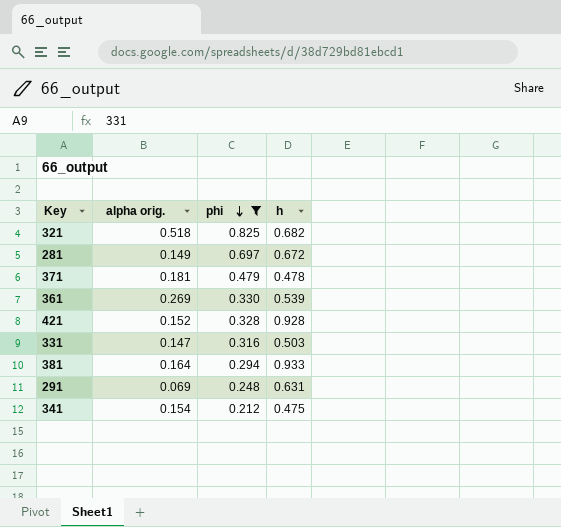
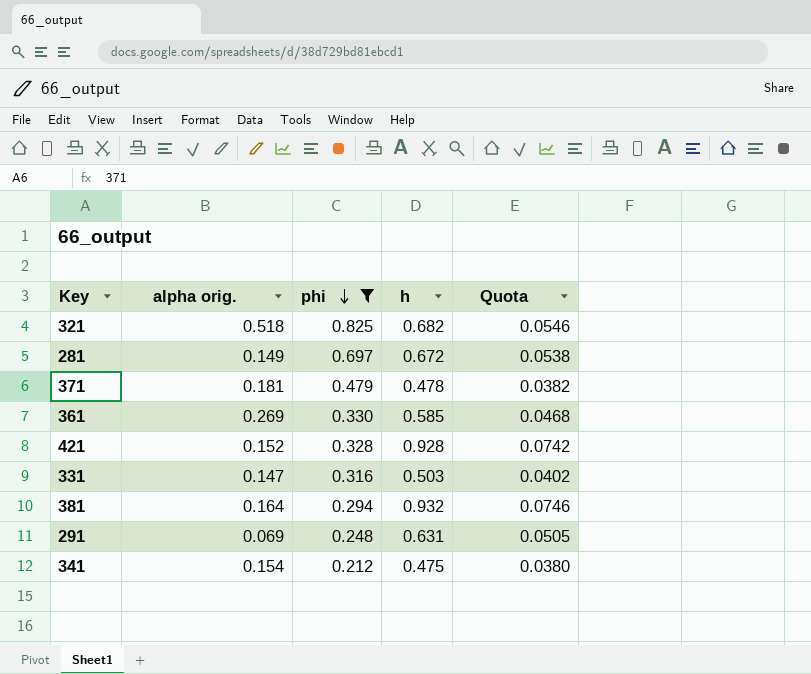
column Quota | formula: none -> [h] * 0.08
361 | h: 0.539 -> 0.585
381 | h: 0.933 -> 0.932

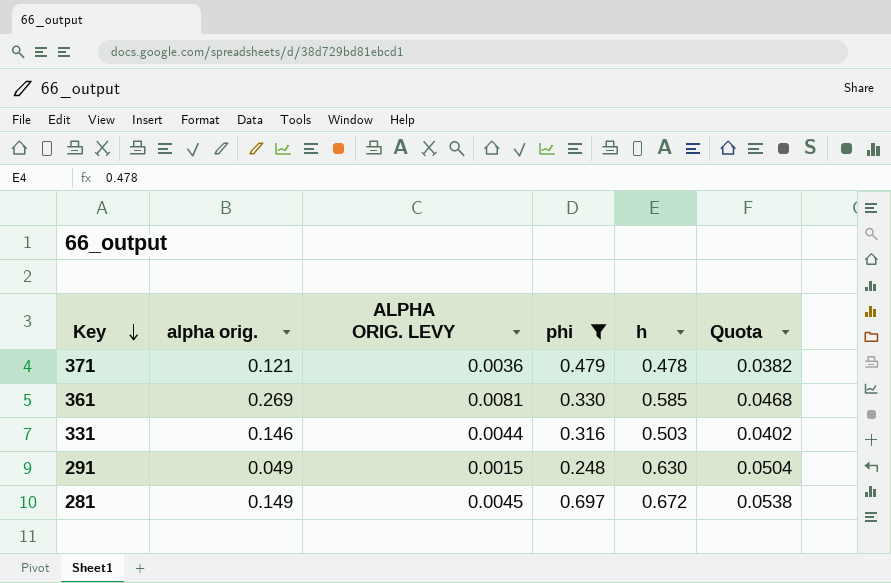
row order: phi descending -> Key descending
column ALPHA ORIG. LEVY | formula: none -> [alpha orig.] * 0.03
row 321: 0.518 | 0.825 | 0.682 | 0.0546 -> none
row 421: 0.152 | 0.328 | 0.928 | 0.0742 -> none
row 381: 0.164 | 0.294 | 0.932 | 0.0746 -> none
row 341: 0.154 | 0.212 | 0.475 | 0.0380 -> none
371 | alpha orig.: 0.181 -> 0.121
331 | alpha orig.: 0.147 -> 0.146
291 | alpha orig.: 0.069 -> 0.049
291 | h: 0.631 -> 0.630
291 | Quota: 0.0505 -> 0.0504

